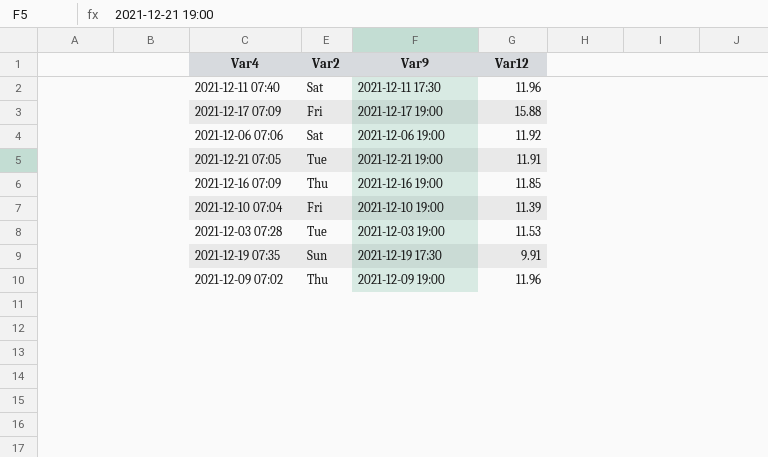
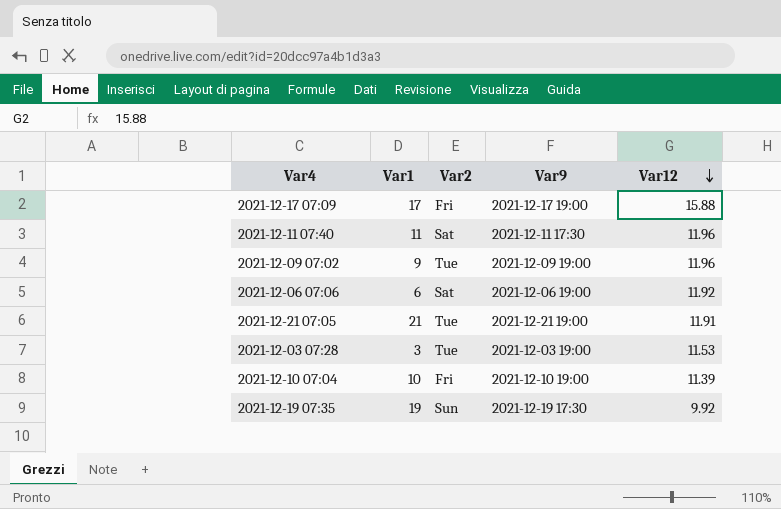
row order: none -> Var12 descending
column Var1 | position: none -> 2
row 2021-12-16 07:09: Thu | 2021-12-16 19:00 | 11.85 -> none
2021-12-09 07:02 | Var2: Thu -> Tue
2021-12-19 07:35 | Var12: 9.91 -> 9.92

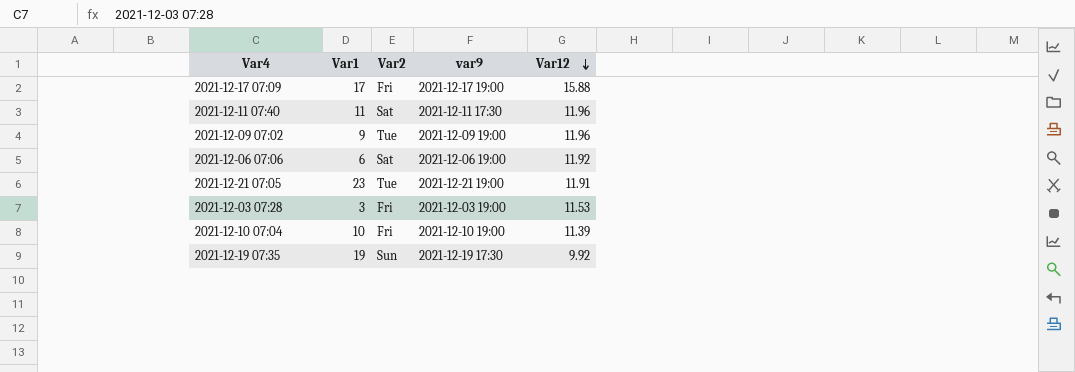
column name: Var9 -> var9
2021-12-21 07:05 | Var1: 21 -> 23
2021-12-03 07:28 | Var2: Tue -> Fri

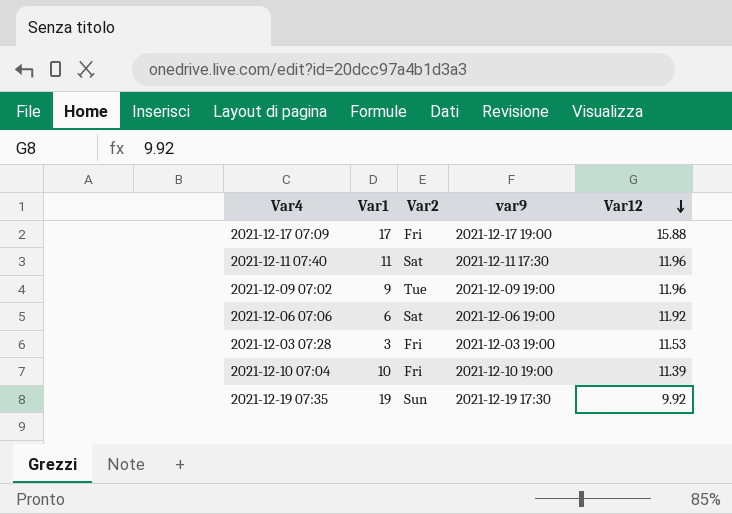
row 2021-12-21 07:05: 23 | Tue | 2021-12-21 19:00 | 11.91 -> none

